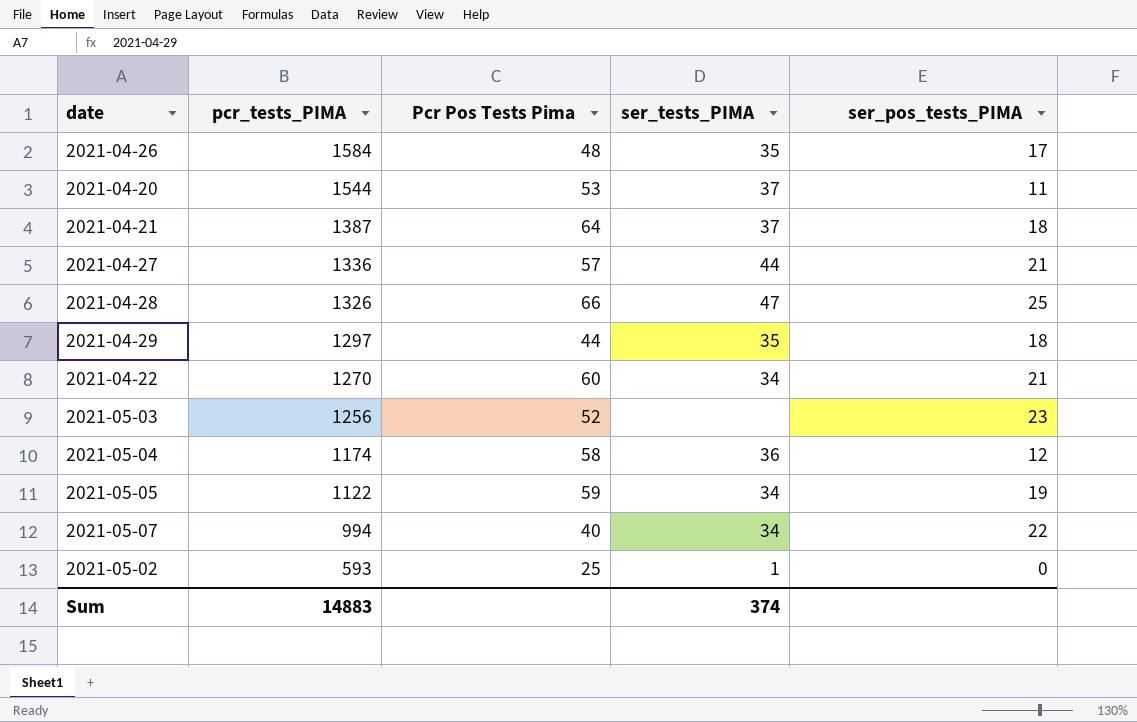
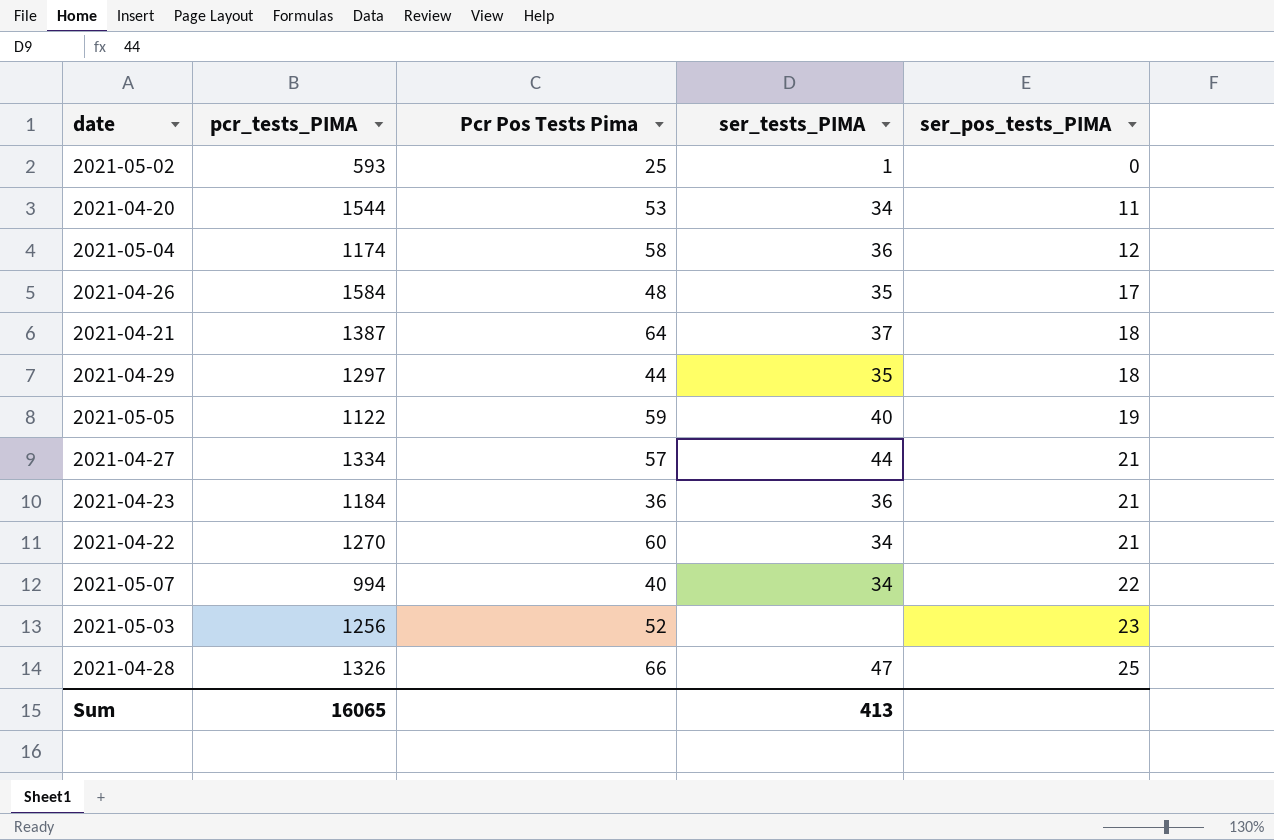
row order: pcr_tests_PIMA descending -> ser_pos_tests_PIMA ascending
2021-04-20 | ser_tests_PIMA: 37 -> 34
2021-05-05 | ser_tests_PIMA: 34 -> 40
2021-04-27 | pcr_tests_PIMA: 1336 -> 1334
row 2021-04-23: none -> 1184 | 36 | 36 | 21
Sum | pcr_tests_PIMA: 14883 -> 16065
Sum | ser_tests_PIMA: 374 -> 413

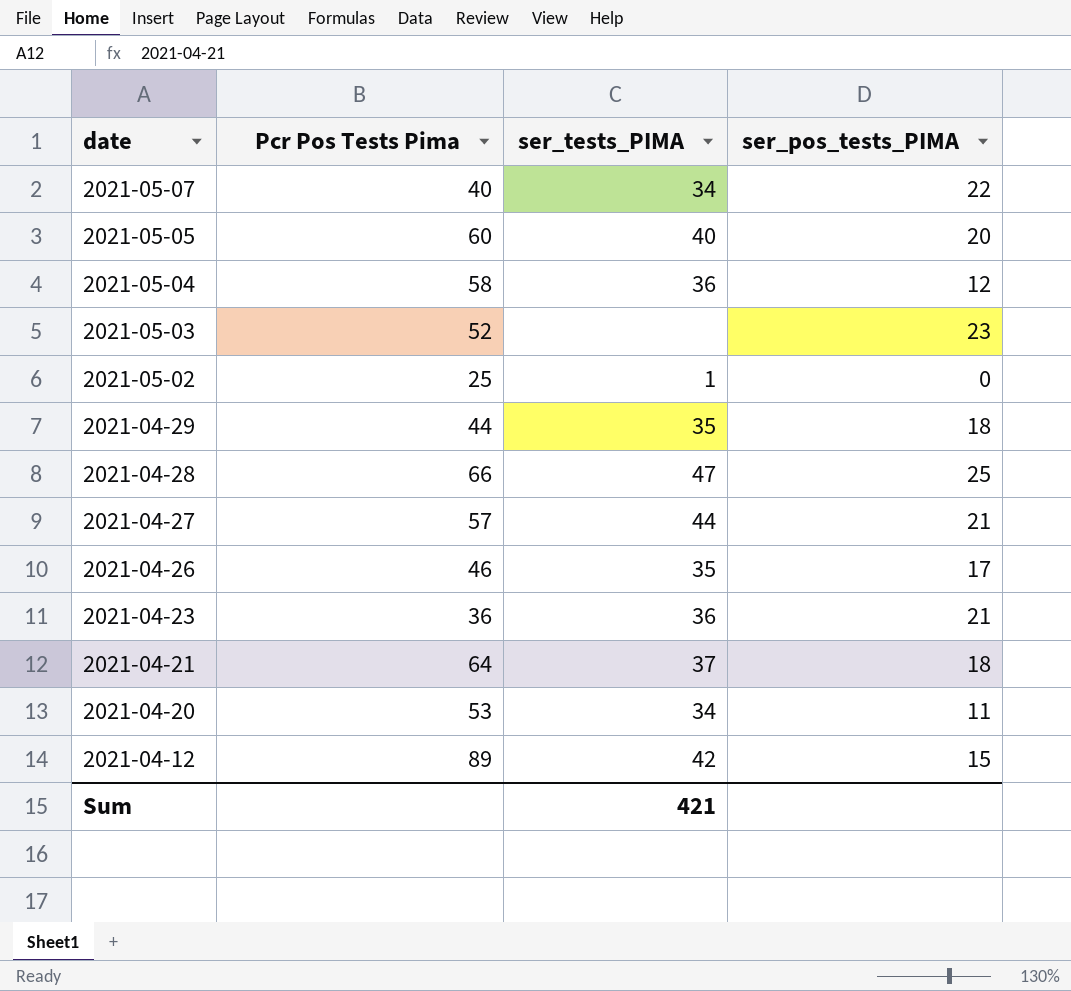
row order: ser_pos_tests_PIMA ascending -> date descending
column pcr_tests_PIMA | position: 2 -> none
row 2021-04-22: 1270 | 60 | 34 | 21 -> none
2021-05-05 | Pcr Pos Tests Pima: 59 -> 60
2021-05-05 | ser_pos_tests_PIMA: 19 -> 20
2021-04-26 | Pcr Pos Tests Pima: 48 -> 46
row 2021-04-12: none -> 89 | 42 | 15
Sum | ser_tests_PIMA: 413 -> 421

